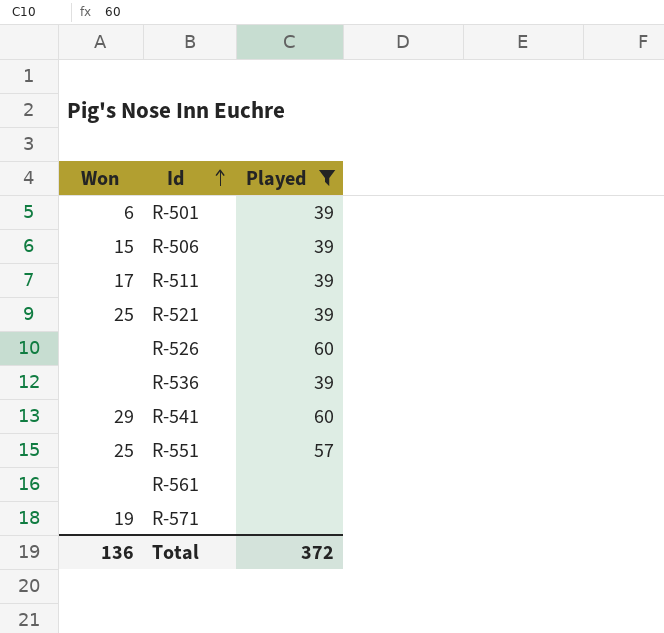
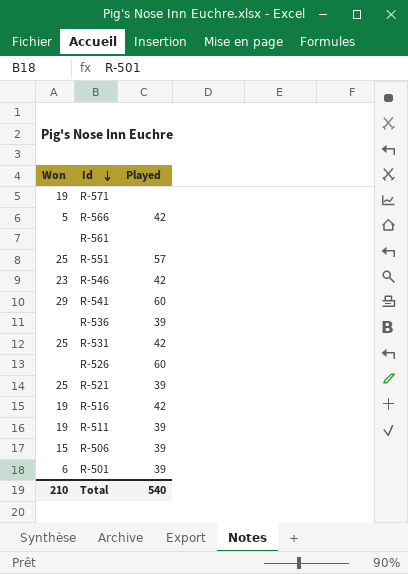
filter: Played != 42 -> none
row order: Id ascending -> Id descending
R-511 | Won: 17 -> 19
Total | Won: 136 -> 210
Total | Played: 372 -> 540

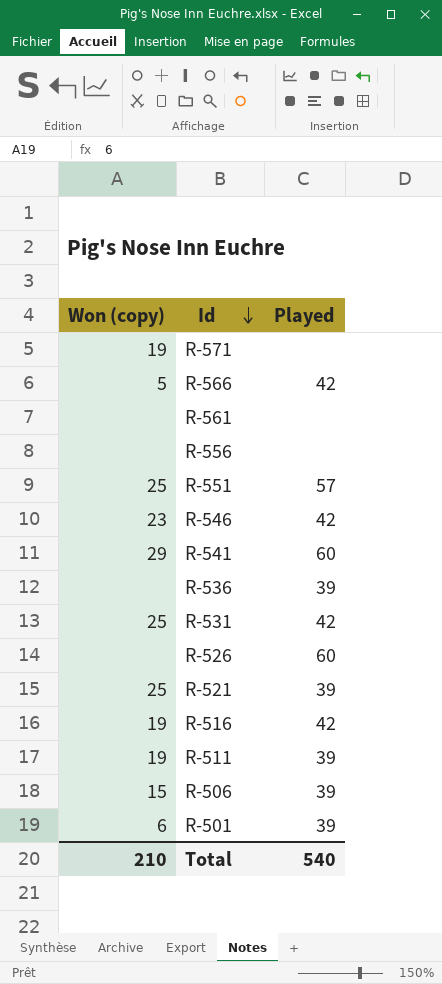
column name: Won -> Won (copy)
row R-556: none -> none | none

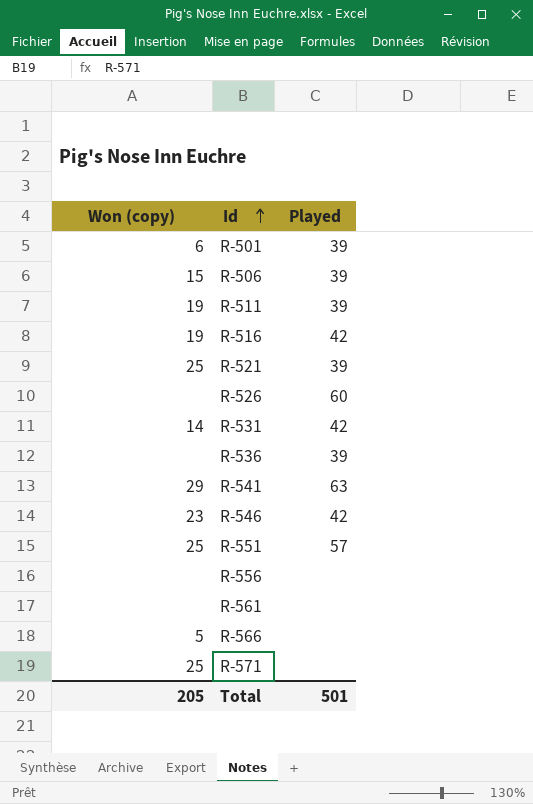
row order: Id descending -> Id ascending
R-531 | Won (copy): 25 -> 14
R-541 | Played: 60 -> 63
R-566 | Played: 42 -> none
R-571 | Won (copy): 19 -> 25
Total | Won (copy): 210 -> 205
Total | Played: 540 -> 501

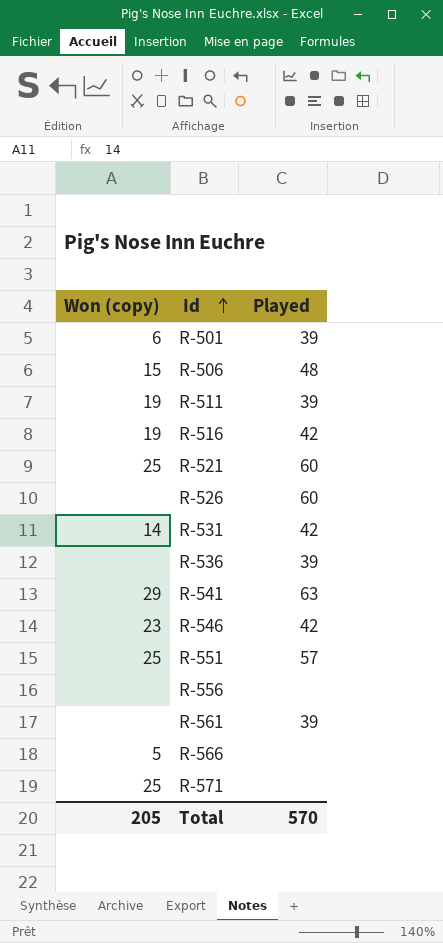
R-506 | Played: 39 -> 48
R-521 | Played: 39 -> 60
R-561 | Played: none -> 39
Total | Played: 501 -> 570

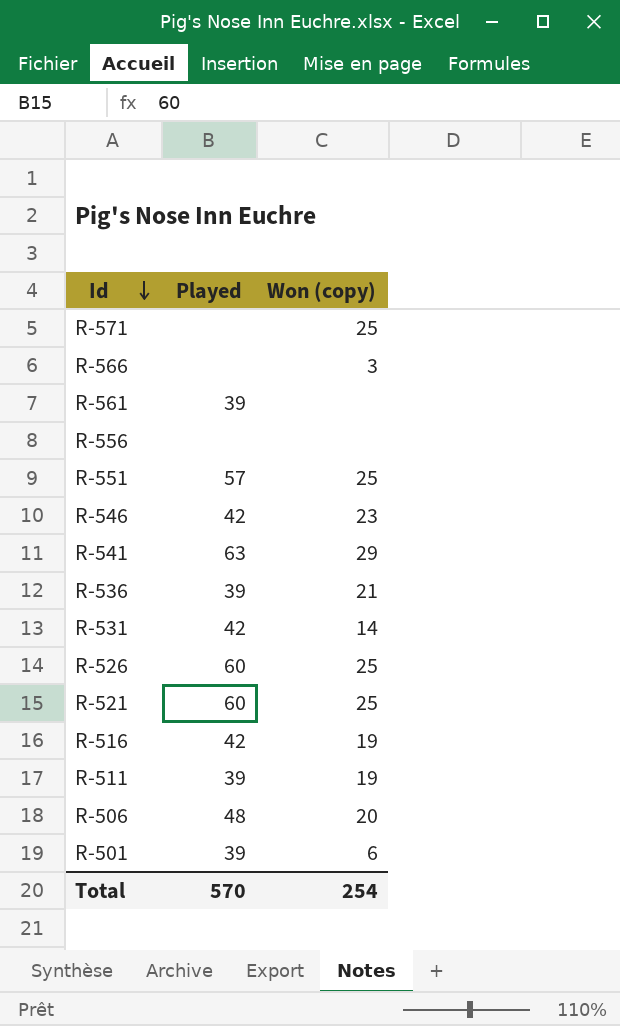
row order: Id ascending -> Id descending
column Won (copy) | position: 1 -> 3
R-566 | Won (copy): 5 -> 3
R-536 | Won (copy): none -> 21
R-526 | Won (copy): none -> 25
R-506 | Won (copy): 15 -> 20
Total | Won (copy): 205 -> 254

